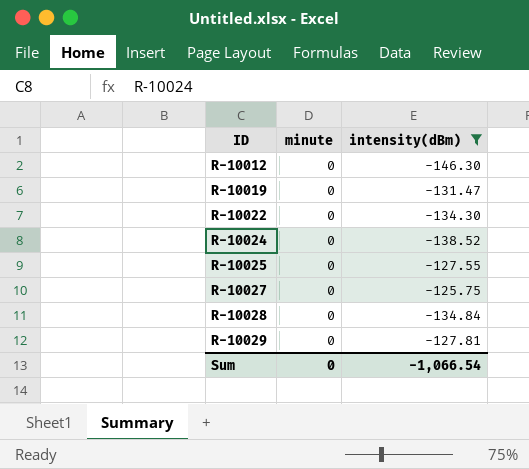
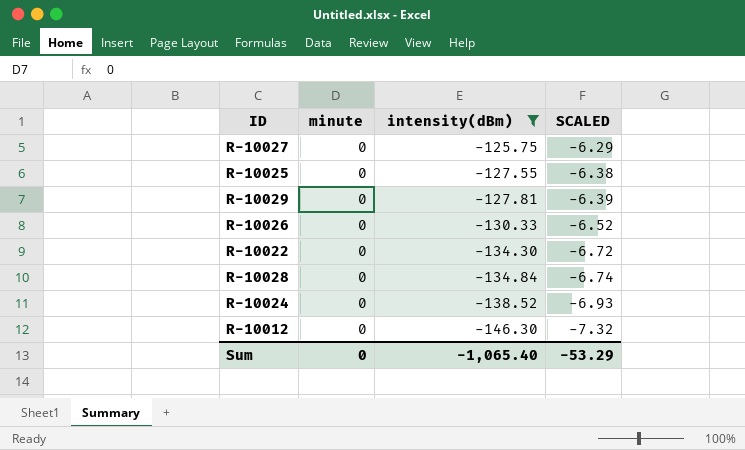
row order: ID ascending -> intensity(dBm) descending
column SCALED | formula: none -> [intensity(dBm)] * 0.05
row R-10019: 0 | -131.47 -> none
row R-10026: none -> 0 | -130.33 | -6.52
Sum | intensity(dBm): -1,066.54 -> -1,065.40

